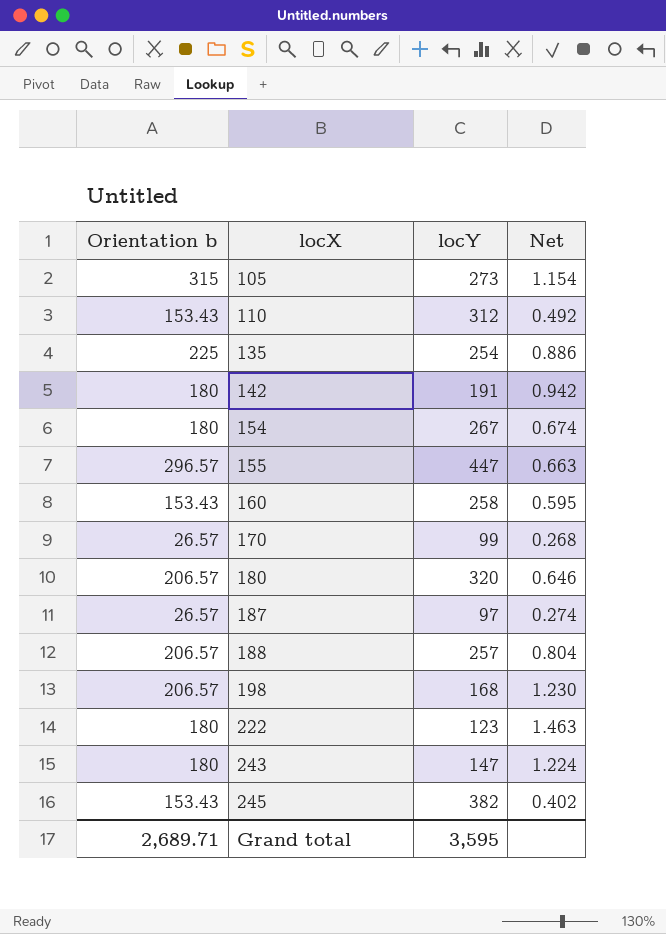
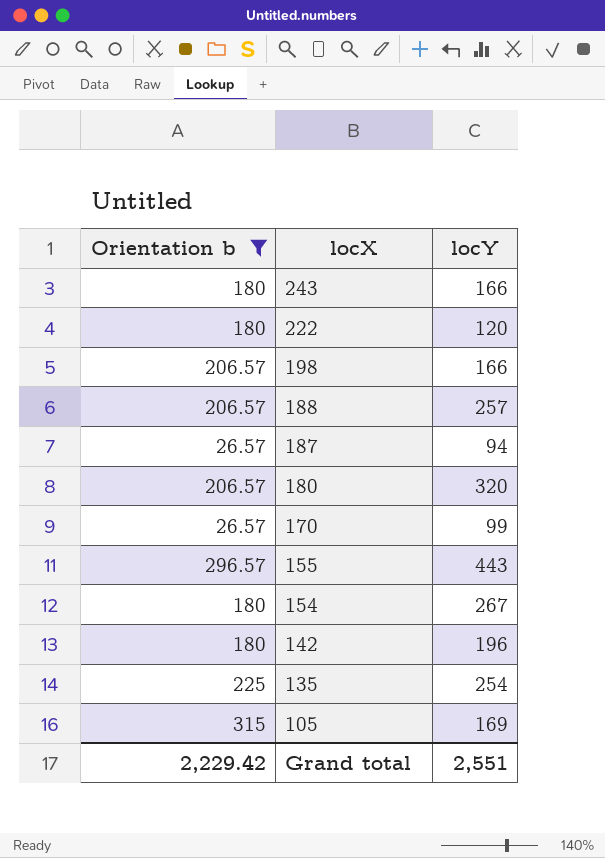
filter: none -> Orientation b != 153.43
row order: locX ascending -> locX descending
column Net | formula: [Orientation b] / [locY] -> none
243 | locY: 147 -> 166
222 | locY: 123 -> 120
198 | locY: 168 -> 166
187 | locY: 97 -> 94
155 | locY: 447 -> 443
142 | locY: 191 -> 196
105 | locY: 273 -> 169
Grand total | Orientation b: 2,689.71 -> 2,229.42
Grand total | locY: 3,595 -> 2,551

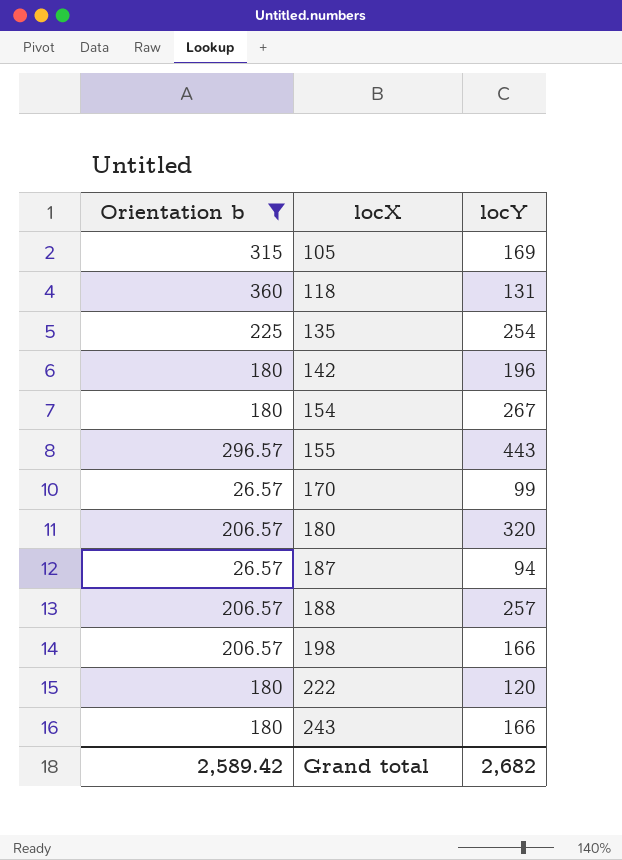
row order: locX descending -> locX ascending
row 118: none -> 360 | 131
Grand total | Orientation b: 2,229.42 -> 2,589.42
Grand total | locY: 2,551 -> 2,682

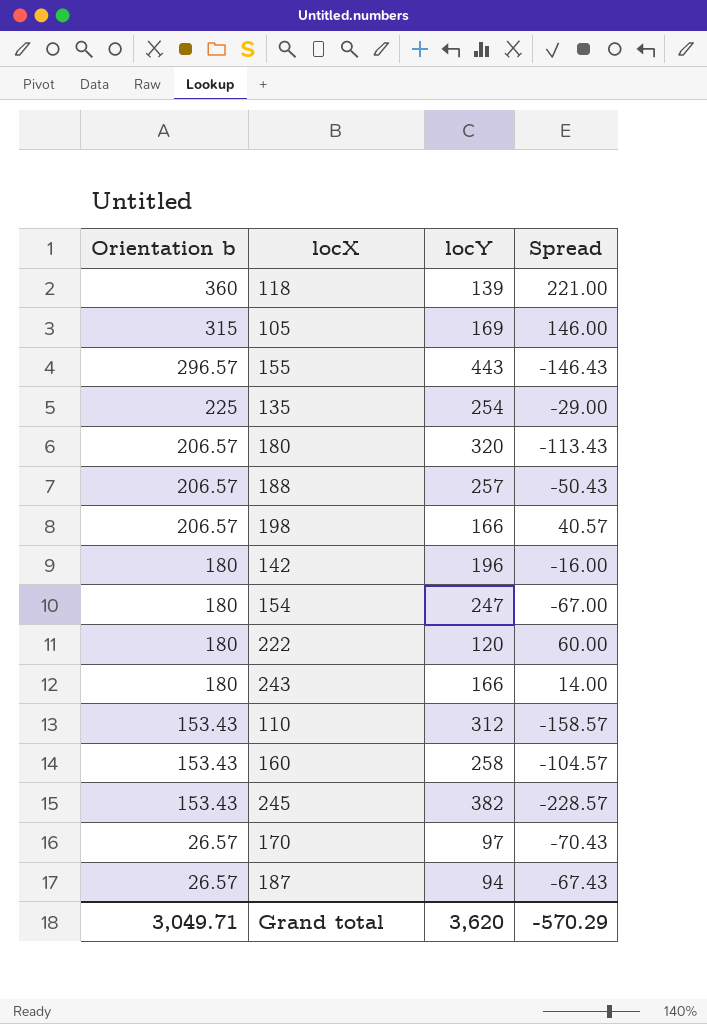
filter: Orientation b != 153.43 -> none
row order: locX ascending -> Orientation b descending
column Spread | formula: none -> [Orientation b] - [locY]
118 | locY: 131 -> 139
154 | locY: 267 -> 247
170 | locY: 99 -> 97
Grand total | Orientation b: 2,589.42 -> 3,049.71
Grand total | locY: 2,682 -> 3,620

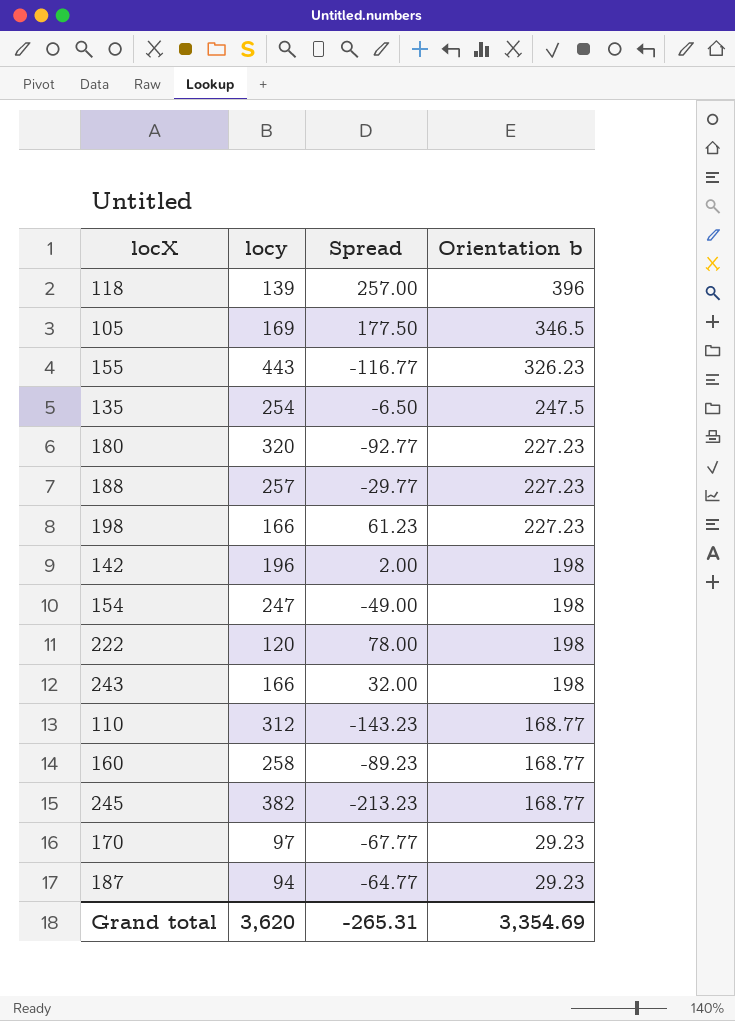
column name: locY -> locy
column Orientation b | position: 1 -> 4
118 | Spread: 221.00 -> 257.00
118 | Orientation b: 360 -> 396
105 | Spread: 146.00 -> 177.50
105 | Orientation b: 315 -> 346.5
155 | Spread: -146.43 -> -116.77
155 | Orientation b: 296.57 -> 326.23
135 | Spread: -29.00 -> -6.50
135 | Orientation b: 225 -> 247.5
180 | Spread: -113.43 -> -92.77
180 | Orientation b: 206.57 -> 227.23
188 | Spread: -50.43 -> -29.77
188 | Orientation b: 206.57 -> 227.23
198 | Spread: 40.57 -> 61.23
198 | Orientation b: 206.57 -> 227.23
142 | Spread: -16.00 -> 2.00
142 | Orientation b: 180 -> 198
154 | Spread: -67.00 -> -49.00
154 | Orientation b: 180 -> 198
222 | Spread: 60.00 -> 78.00
222 | Orientation b: 180 -> 198
243 | Spread: 14.00 -> 32.00
243 | Orientation b: 180 -> 198
110 | Spread: -158.57 -> -143.23
110 | Orientation b: 153.43 -> 168.77
160 | Spread: -104.57 -> -89.23
160 | Orientation b: 153.43 -> 168.77
245 | Spread: -228.57 -> -213.23
245 | Orientation b: 153.43 -> 168.77
170 | Spread: -70.43 -> -67.77
170 | Orientation b: 26.57 -> 29.23
187 | Spread: -67.43 -> -64.77
187 | Orientation b: 26.57 -> 29.23
Grand total | Spread: -570.29 -> -265.31
Grand total | Orientation b: 3,049.71 -> 3,354.69

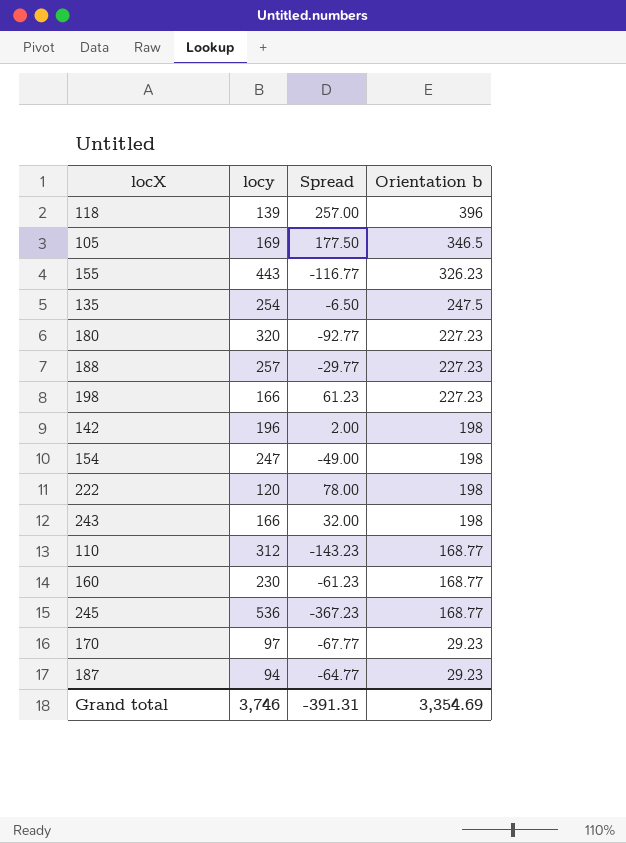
160 | locy: 258 -> 230
160 | Spread: -89.23 -> -61.23
245 | locy: 382 -> 536
245 | Spread: -213.23 -> -367.23
Grand total | locy: 3,620 -> 3,746
Grand total | Spread: -265.31 -> -391.31

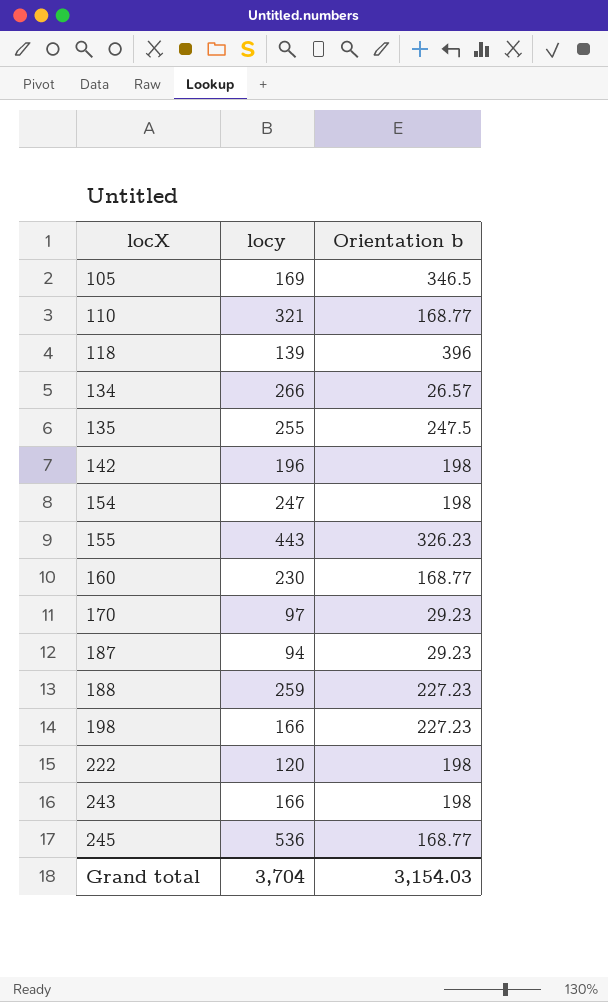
row order: Orientation b descending -> locX ascending
column Spread | formula: [Orientation b] - [locy] -> none
row 180: 320 | -92.77 | 227.23 -> none
110 | locy: 312 -> 321
row 134: none -> 266 | 26.57
135 | locy: 254 -> 255
188 | locy: 257 -> 259
Grand total | locy: 3,746 -> 3,704
Grand total | Orientation b: 3,354.69 -> 3,154.03

